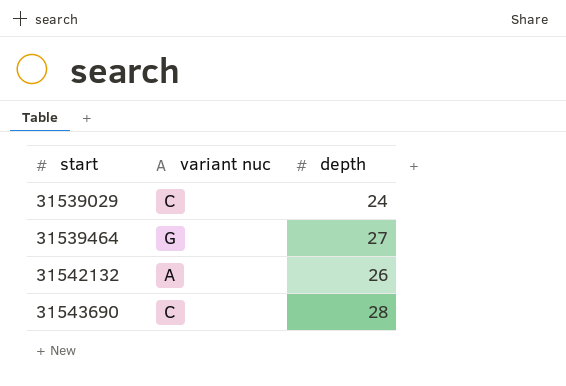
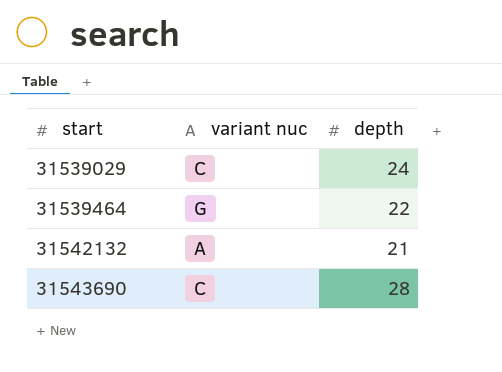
31539464 | depth: 27 -> 22
31542132 | depth: 26 -> 21

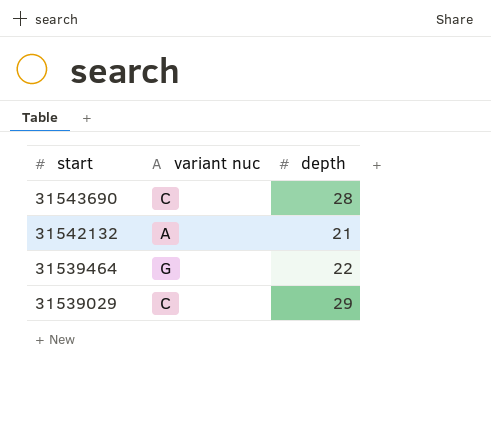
row order: start ascending -> start descending
31539029 | depth: 24 -> 29

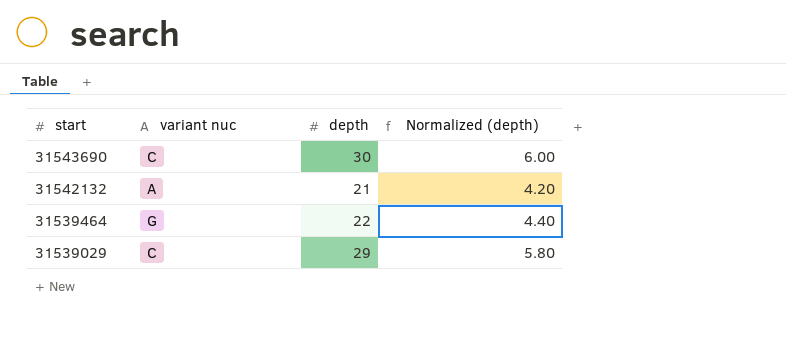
column Normalized (depth) | formula: none -> [depth] * 0.2
31543690 | depth: 28 -> 30

